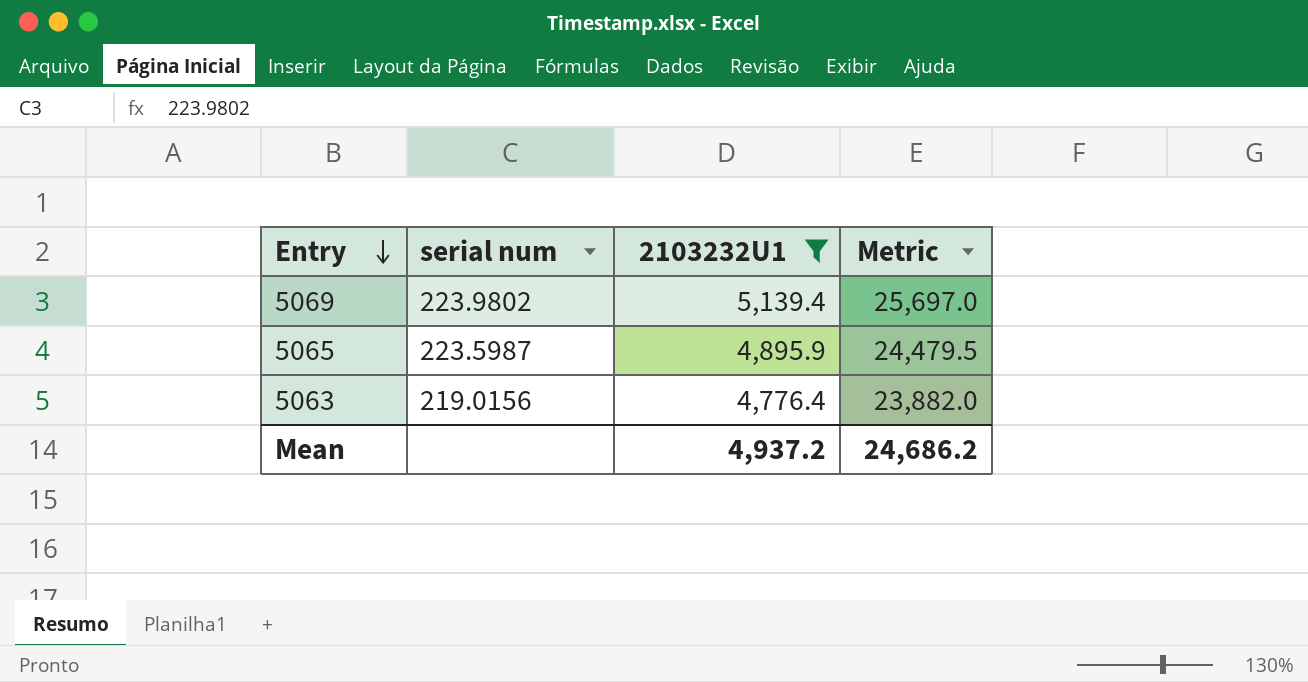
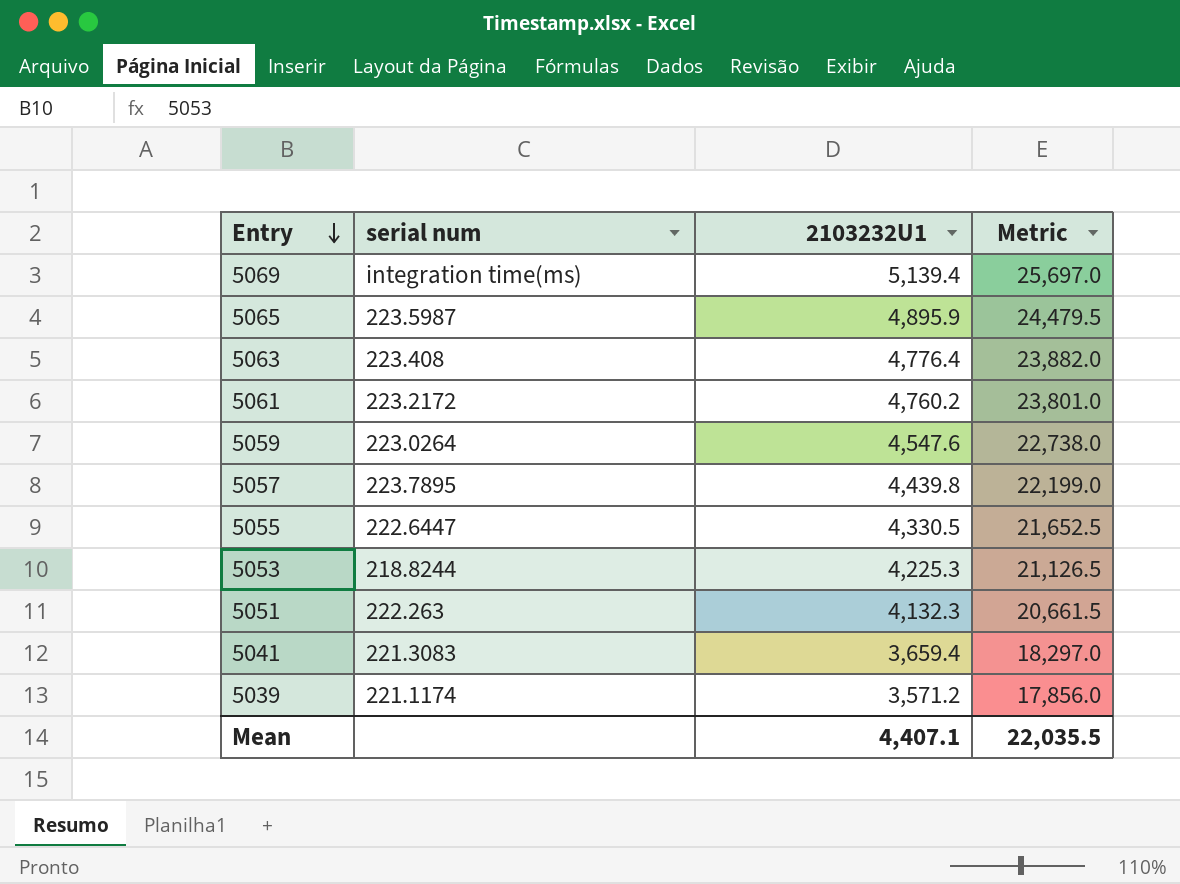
filter: 2103232U1 >= 4,776.4 -> none
5069 | serial num: 223.9802 -> integration time(ms)
5063 | serial num: 219.0156 -> 223.408
Mean | 2103232U1: 4,937.2 -> 4,407.1
Mean | Metric: 24,686.2 -> 22,035.5

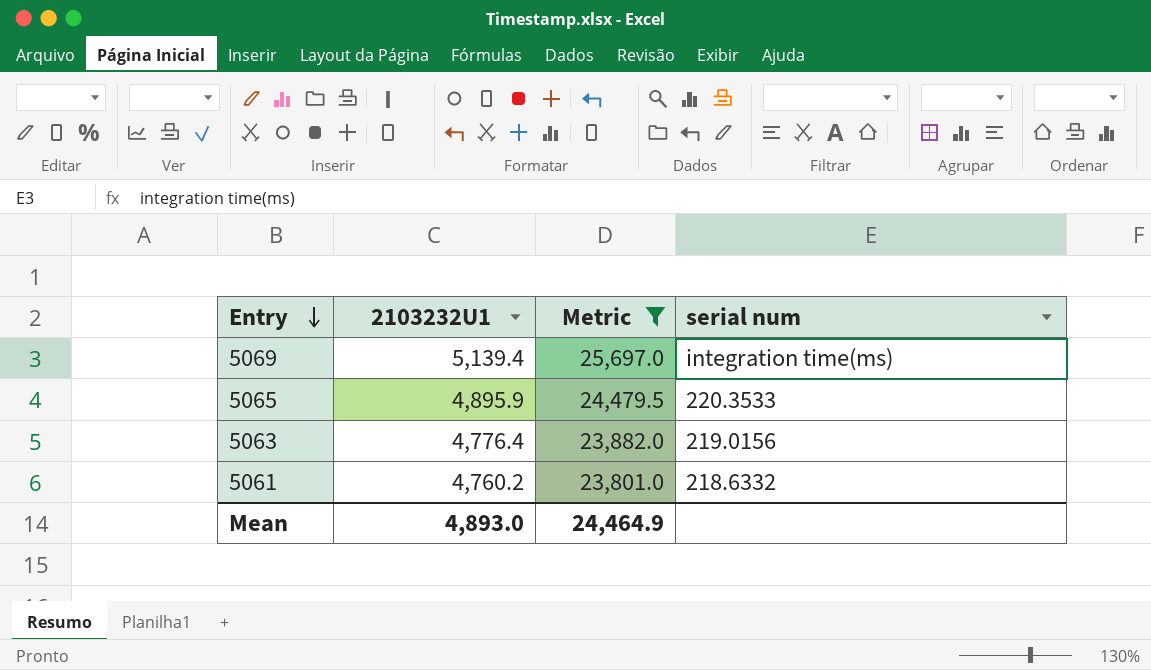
filter: none -> Metric >= 23,801.0
column serial num | position: 2 -> 4
5065 | serial num: 223.5987 -> 220.3533
5063 | serial num: 223.408 -> 219.0156
5061 | serial num: 223.2172 -> 218.6332
Mean | 2103232U1: 4,407.1 -> 4,893.0
Mean | Metric: 22,035.5 -> 24,464.9

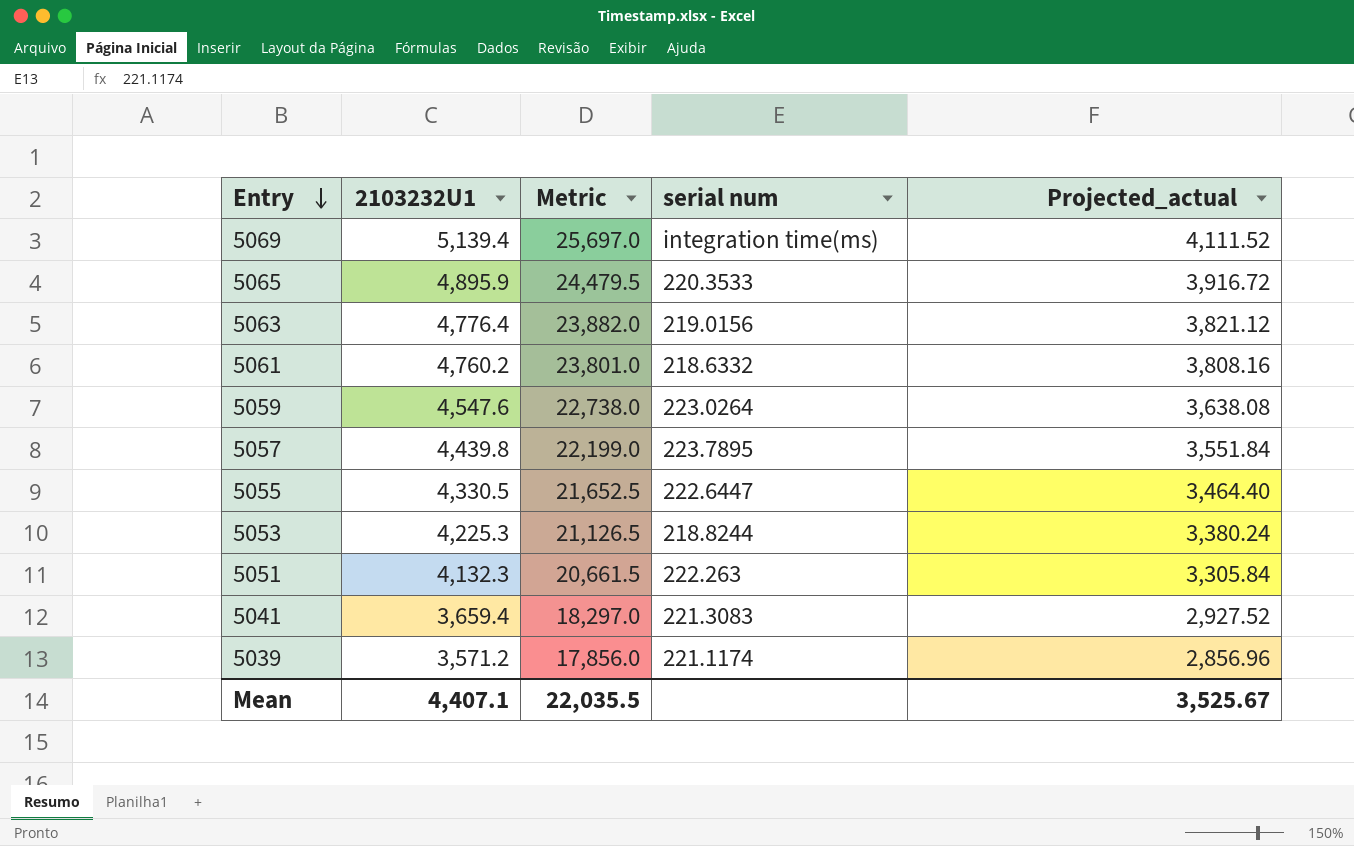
filter: Metric >= 23,801.0 -> none
column Projected_actual | formula: none -> [2103232U1] * 0.8
Mean | 2103232U1: 4,893.0 -> 4,407.1
Mean | Metric: 24,464.9 -> 22,035.5

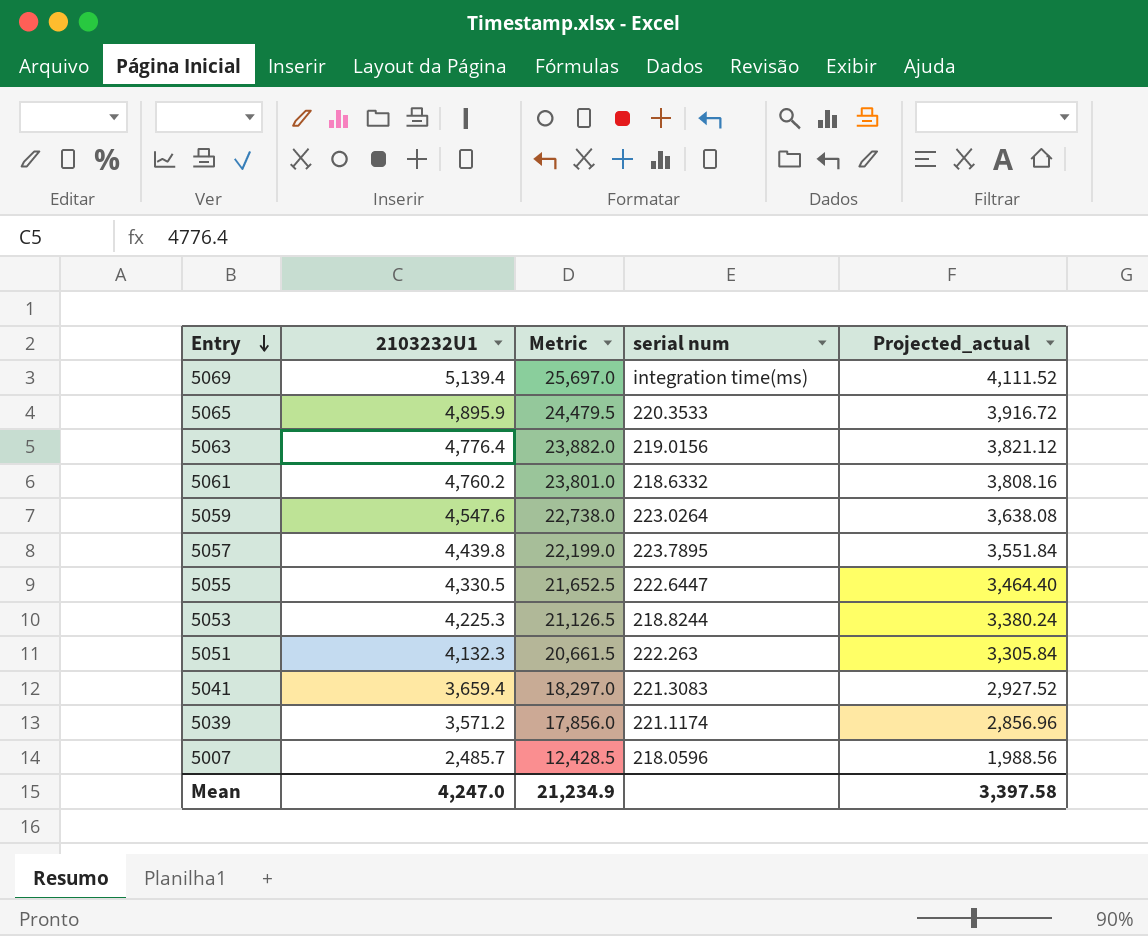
row 5007: none -> 2,485.7 | 12,428.5 | 218.0596 | 1,988.56
Mean | 2103232U1: 4,407.1 -> 4,247.0
Mean | Metric: 22,035.5 -> 21,234.9
Mean | Projected_actual: 3,525.67 -> 3,397.58

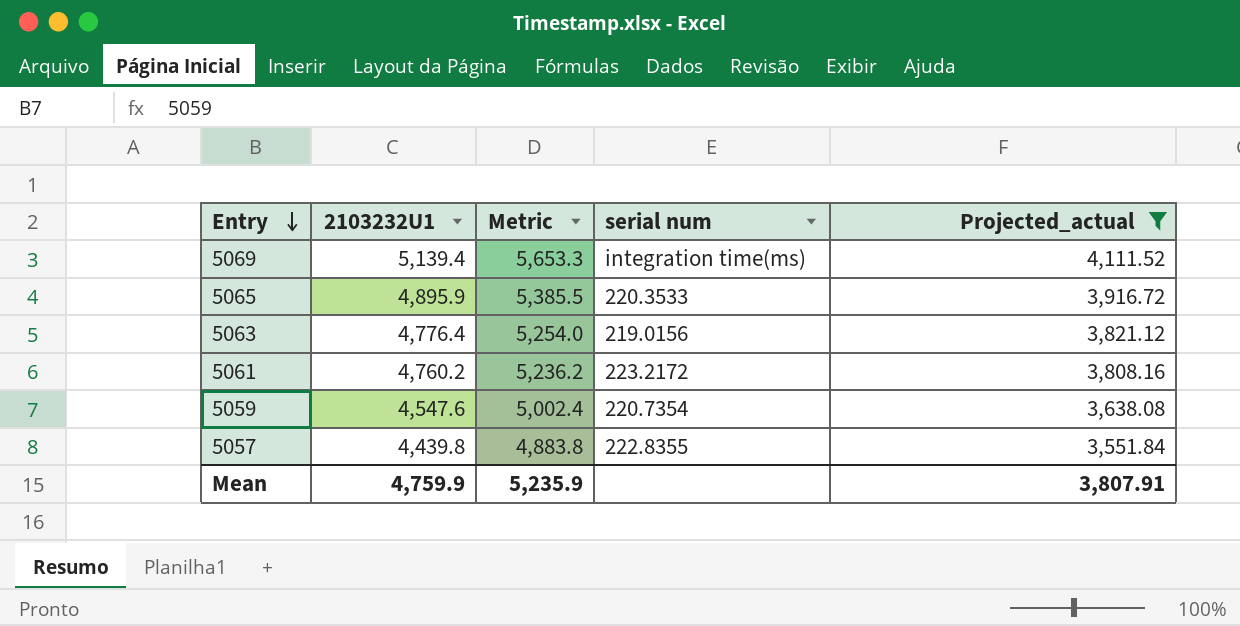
filter: none -> Projected_actual >= 3,551.84
column Metric | formula: [2103232U1] * 5 -> [2103232U1] * 1.1
5061 | serial num: 218.6332 -> 223.2172
5059 | serial num: 223.0264 -> 220.7354
5057 | serial num: 223.7895 -> 222.8355
Mean | 2103232U1: 4,247.0 -> 4,759.9
Mean | Metric: 21,234.9 -> 5,235.9
Mean | Projected_actual: 3,397.58 -> 3,807.91

